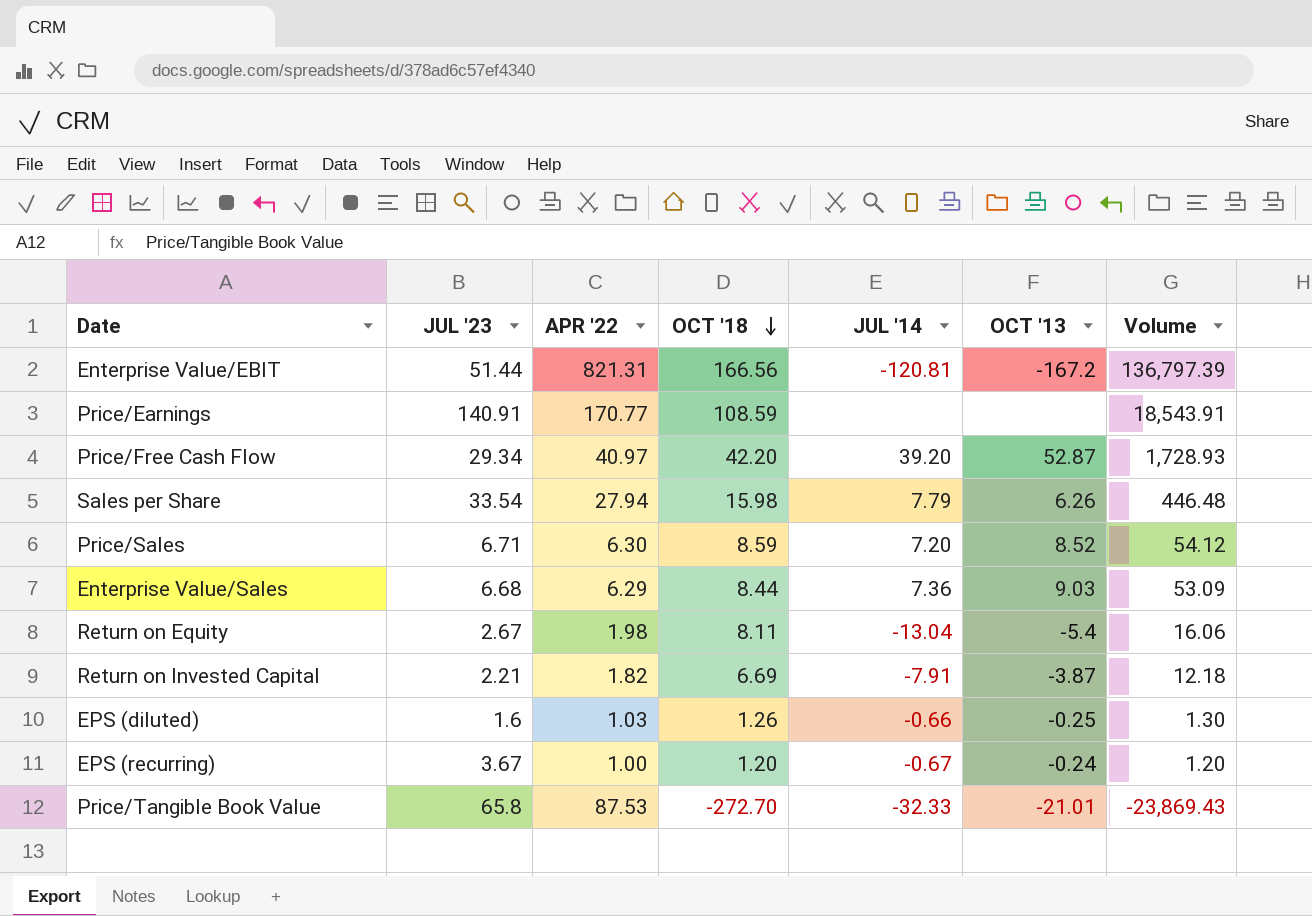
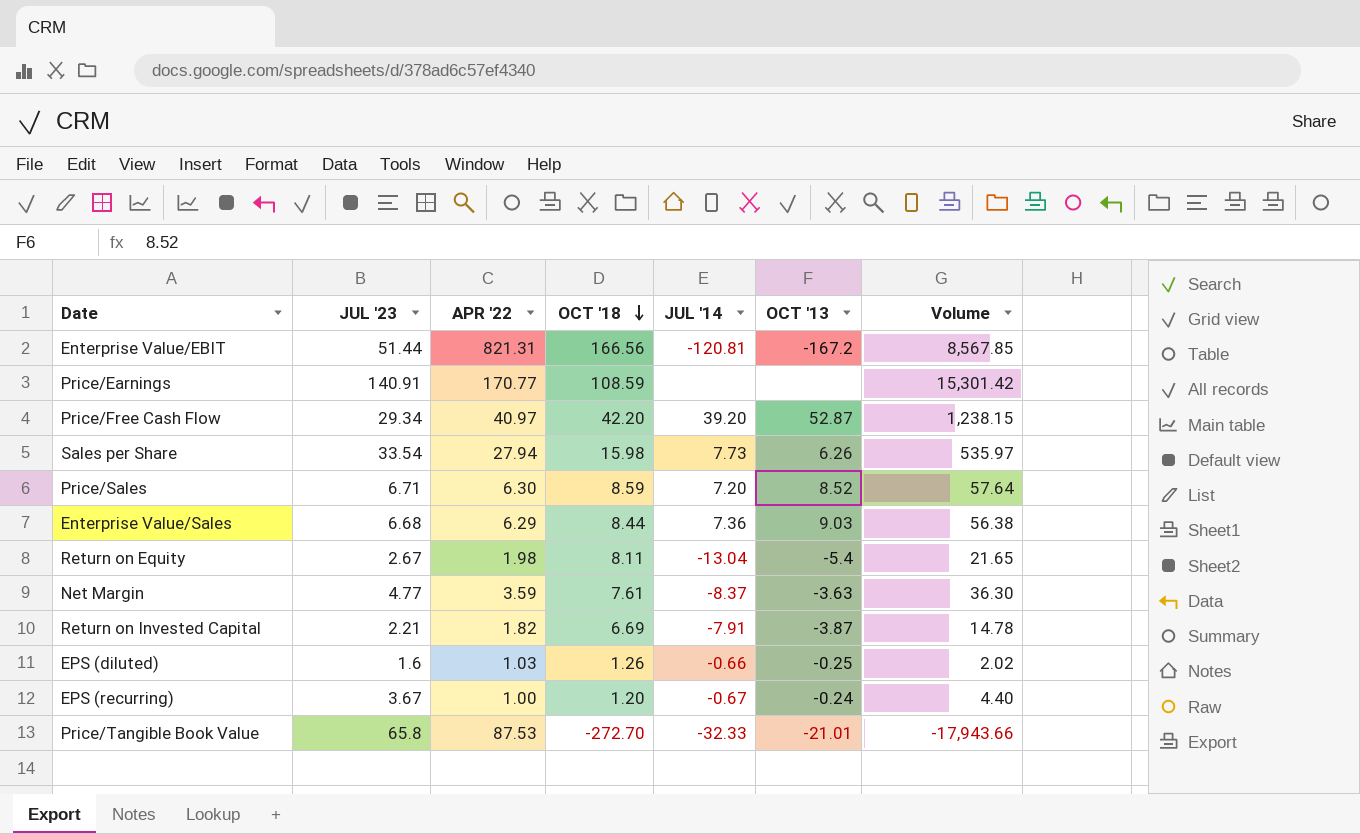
column Volume | formula: [APR '22] * [OCT '18] -> [JUL '23] * [OCT '18]
Sales per Share | JUL '14: 7.79 -> 7.73
row Net Margin: none -> 4.77 | 3.59 | 7.61 | -8.37 | -3.63 | 36.30

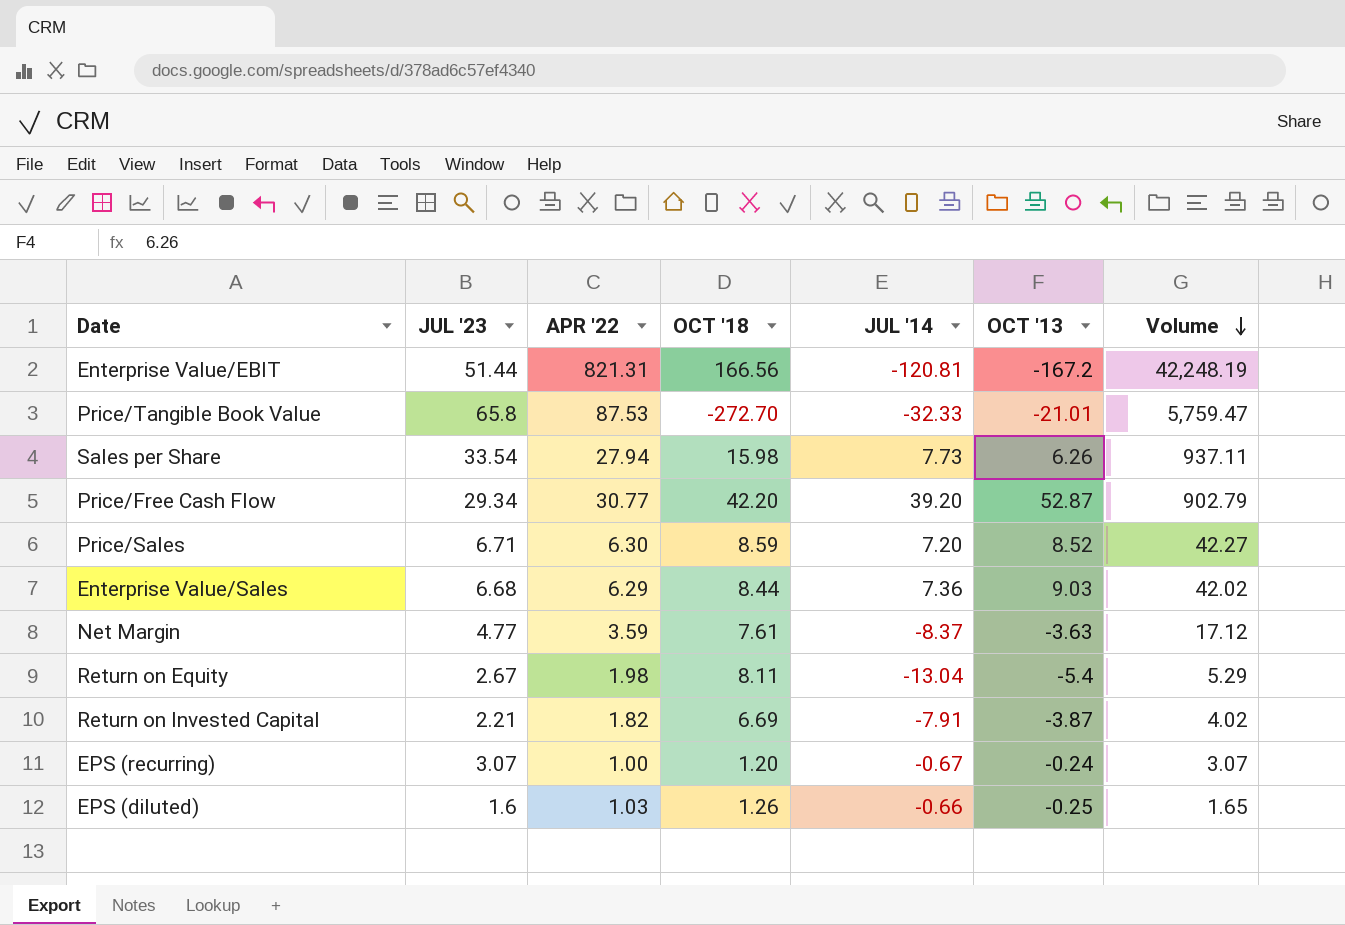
row order: OCT '18 descending -> Volume descending
column Volume | formula: [JUL '23] * [OCT '18] -> [JUL '23] * [APR '22]
row Price/Earnings: 140.91 | 170.77 | 108.59 | none | none | 15,301.42 -> none
Price/Free Cash Flow | APR '22: 40.97 -> 30.77
EPS (recurring) | JUL '23: 3.67 -> 3.07

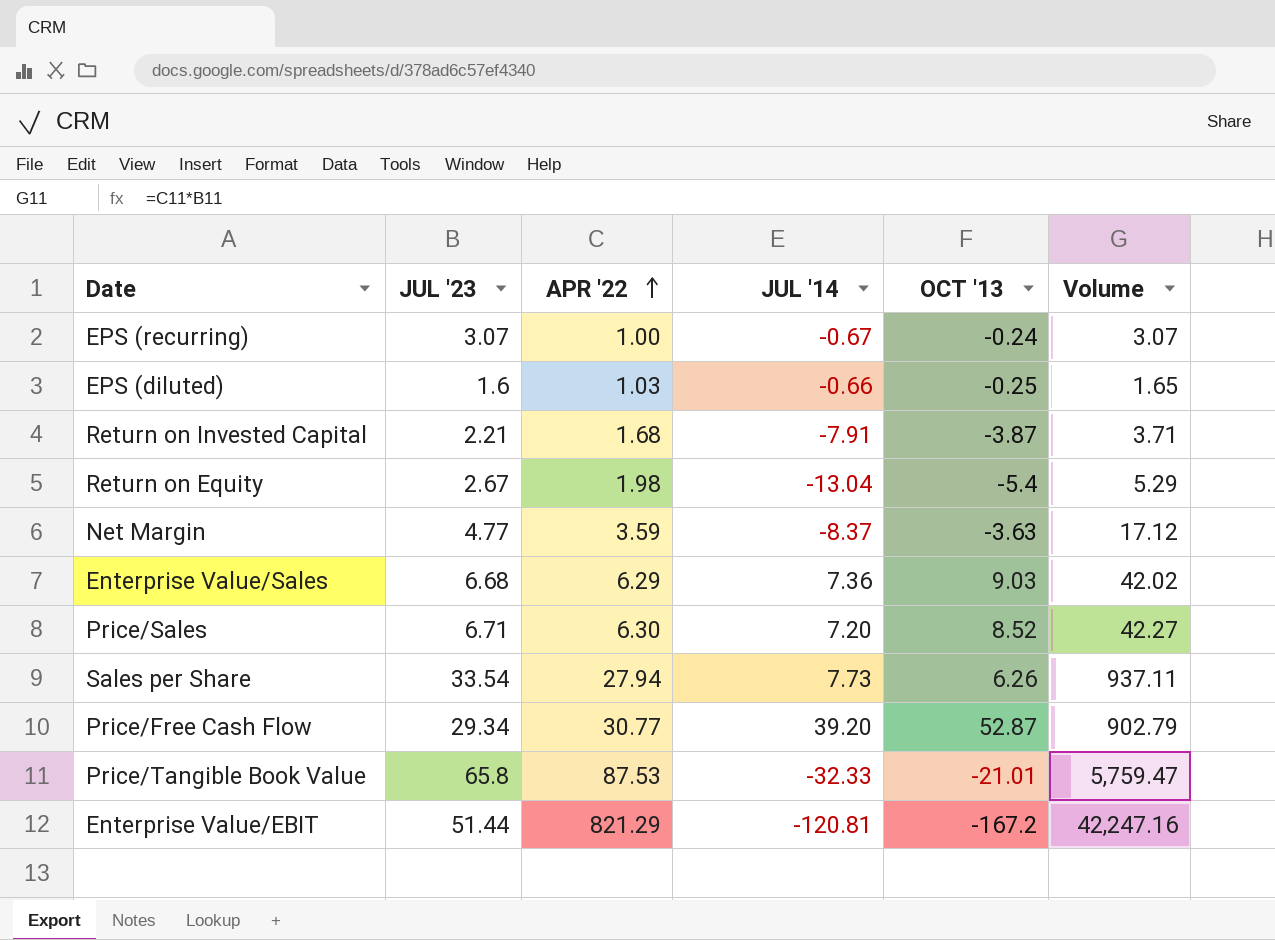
row order: Volume descending -> APR '22 ascending
column OCT '18 | position: 4 -> none
Return on Invested Capital | APR '22: 1.82 -> 1.68
Return on Invested Capital | Volume: 4.02 -> 3.71
Enterprise Value/EBIT | APR '22: 821.31 -> 821.29
Enterprise Value/EBIT | Volume: 42,248.19 -> 42,247.16

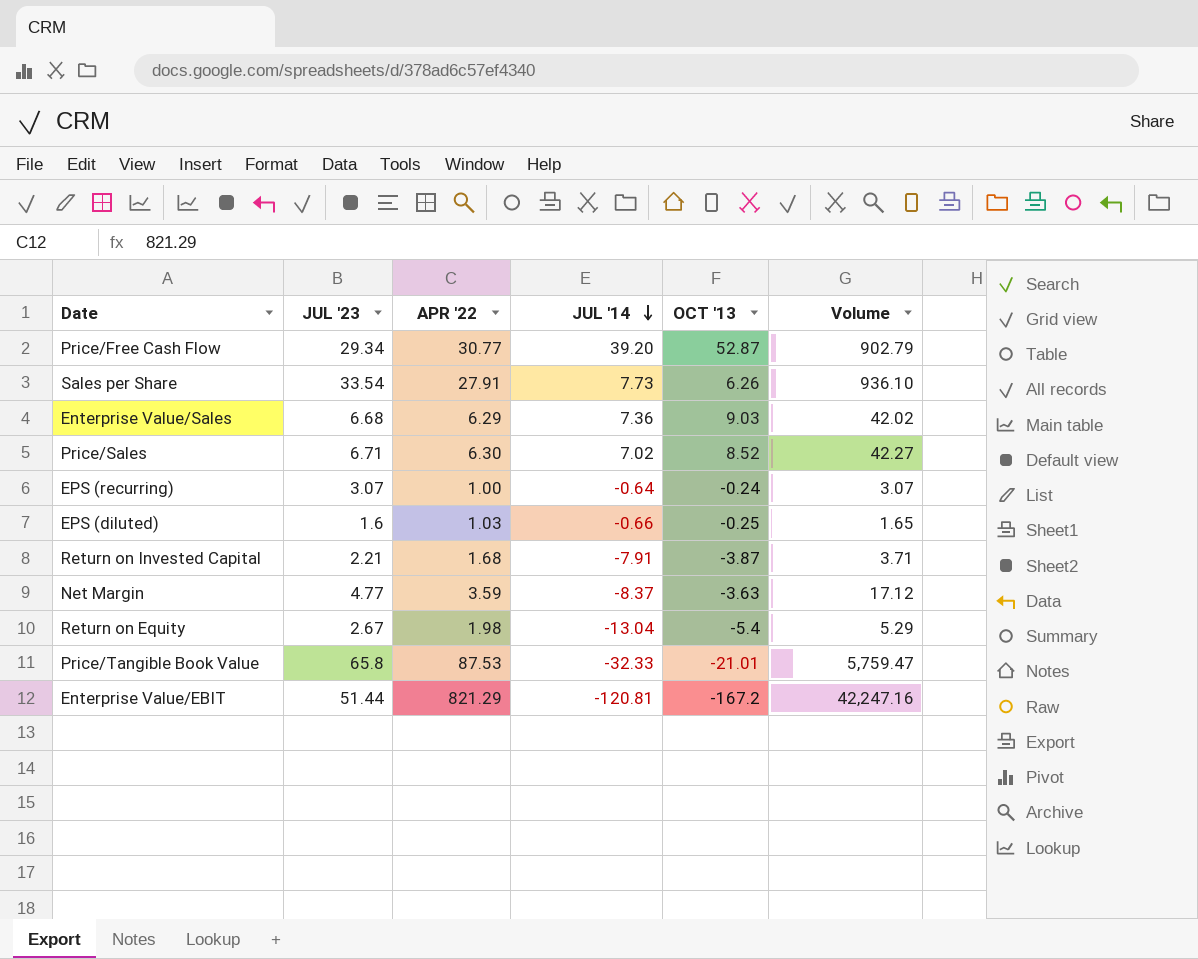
row order: APR '22 ascending -> JUL '14 descending
Sales per Share | APR '22: 27.94 -> 27.91
Sales per Share | Volume: 937.11 -> 936.10
Price/Sales | JUL '14: 7.20 -> 7.02
EPS (recurring) | JUL '14: -0.67 -> -0.64

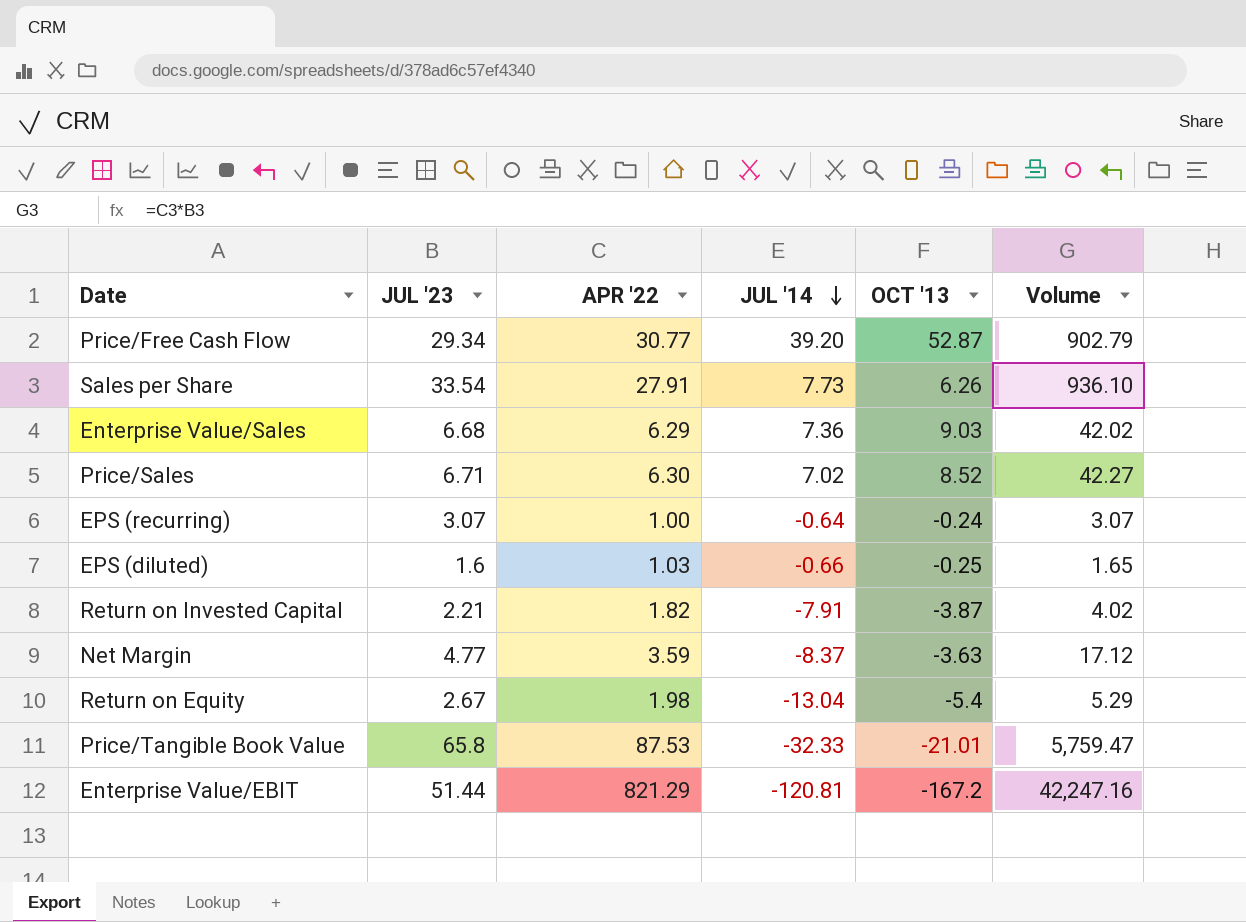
Return on Invested Capital | APR '22: 1.68 -> 1.82
Return on Invested Capital | Volume: 3.71 -> 4.02

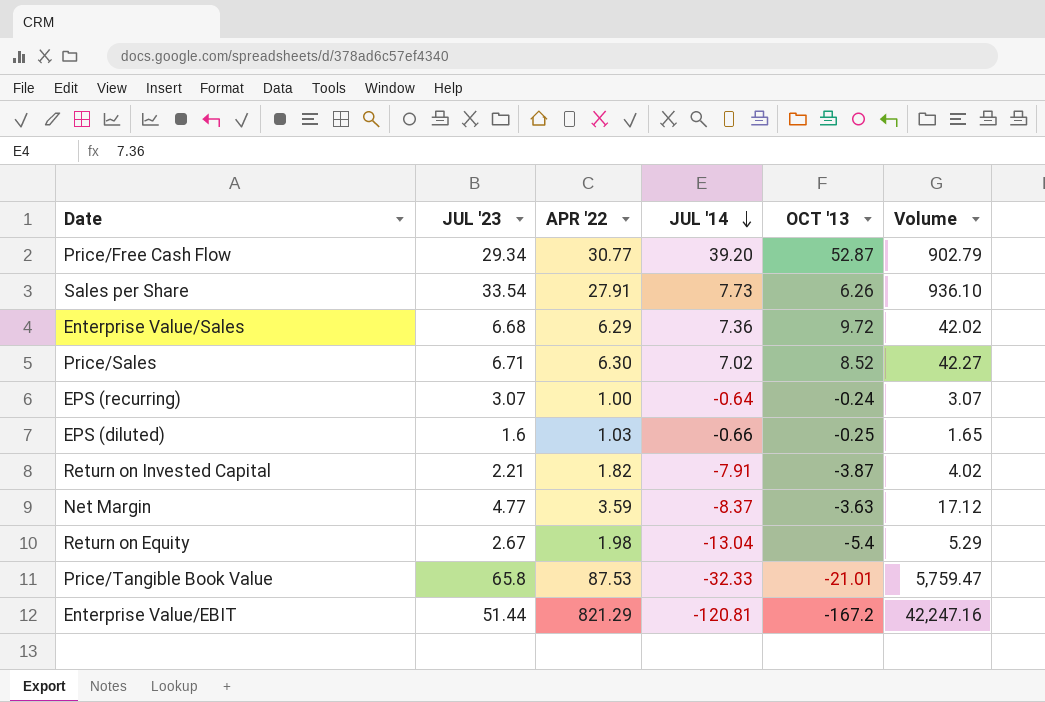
Enterprise Value/Sales | OCT '13: 9.03 -> 9.72

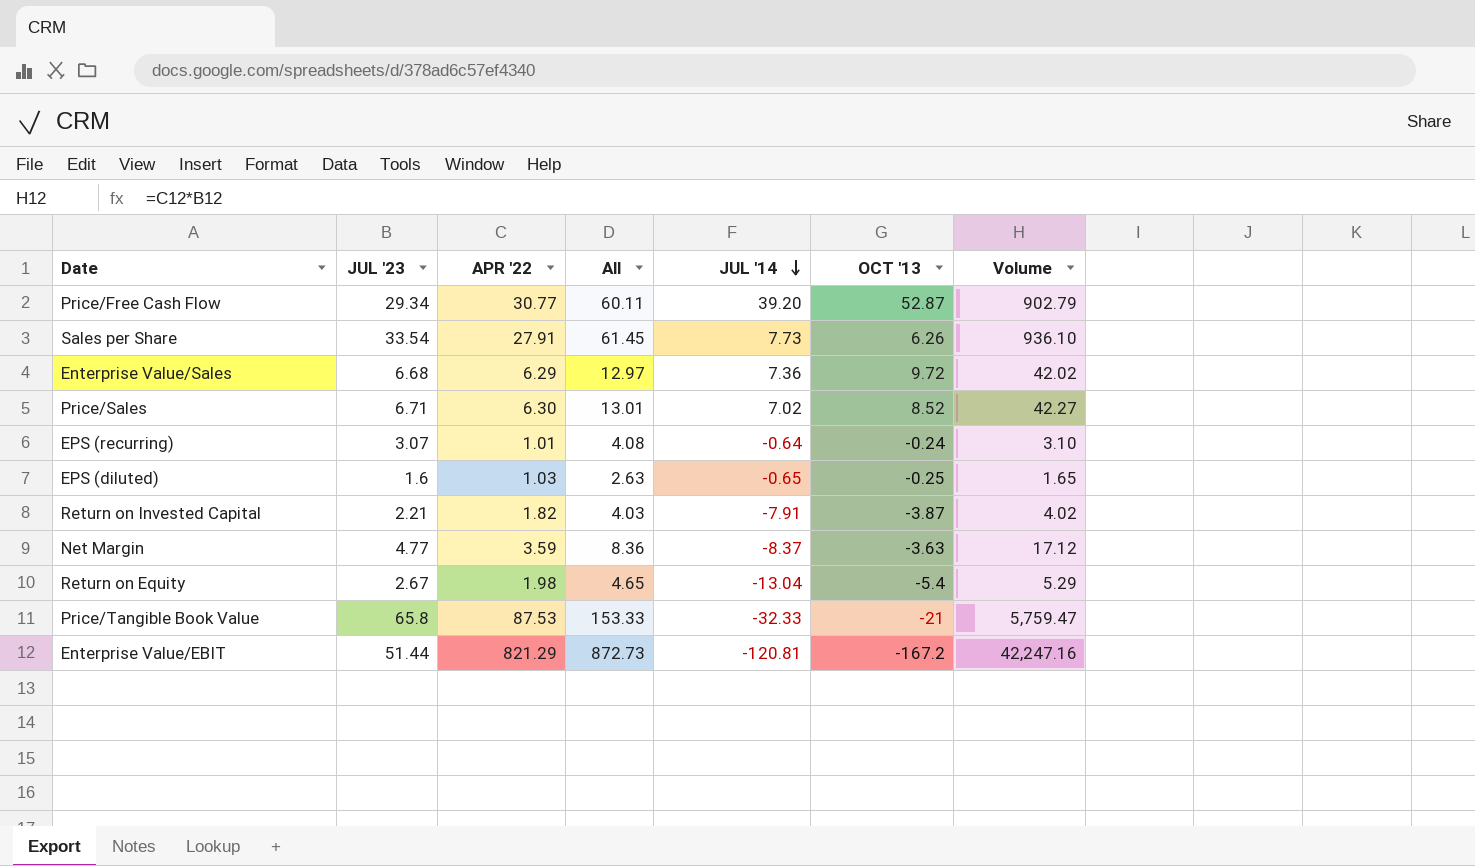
column All | formula: none -> [JUL '23] + [APR '22]
EPS (recurring) | APR '22: 1.00 -> 1.01
EPS (recurring) | Volume: 3.07 -> 3.10
EPS (diluted) | JUL '14: -0.66 -> -0.65
Price/Tangible Book Value | OCT '13: -21.01 -> -21

